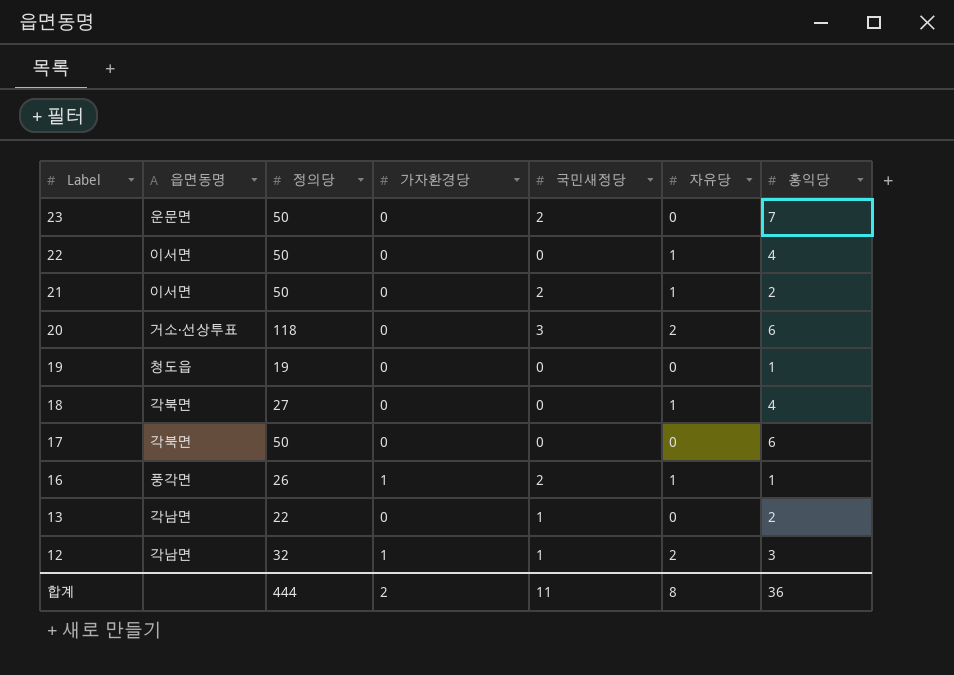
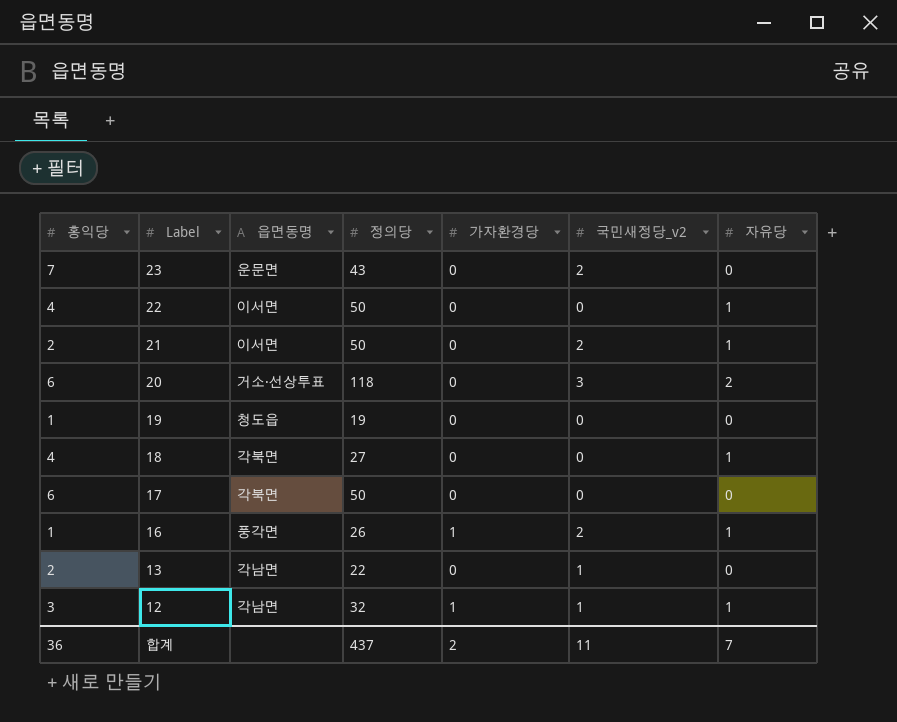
column 홍익당 | position: 7 -> 1
column name: 국민새정당 -> 국민새정당_v2
23 | 정의당: 50 -> 43
12 | 자유당: 2 -> 1
합계 | 정의당: 444 -> 437
합계 | 자유당: 8 -> 7

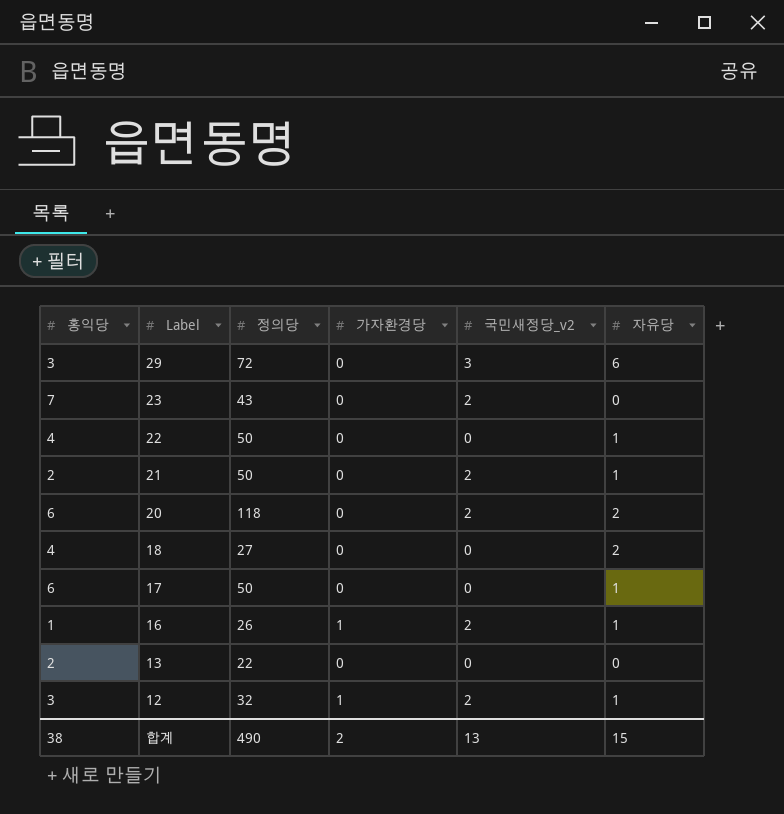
column 읍면동명 | position: 3 -> none
row 19: 1 | 청도읍 | 19 | 0 | 0 | 0 -> none
row 29: none -> 3 | 72 | 0 | 3 | 6
20 | 국민새정당_v2: 3 -> 2
18 | 자유당: 1 -> 2
17 | 자유당: 0 -> 1
13 | 국민새정당_v2: 1 -> 0
12 | 국민새정당_v2: 1 -> 2
합계 | 홍익당: 36 -> 38
합계 | 정의당: 437 -> 490
합계 | 국민새정당_v2: 11 -> 13
합계 | 자유당: 7 -> 15

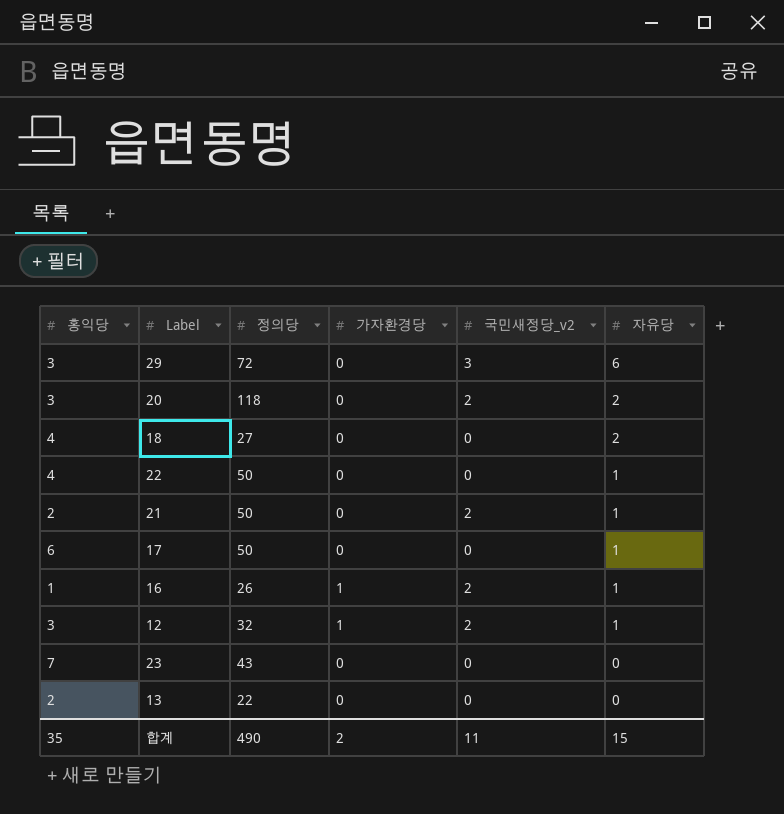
row order: Label descending -> 자유당 descending
20 | 홍익당: 6 -> 3
23 | 국민새정당_v2: 2 -> 0
합계 | 홍익당: 38 -> 35
합계 | 국민새정당_v2: 13 -> 11

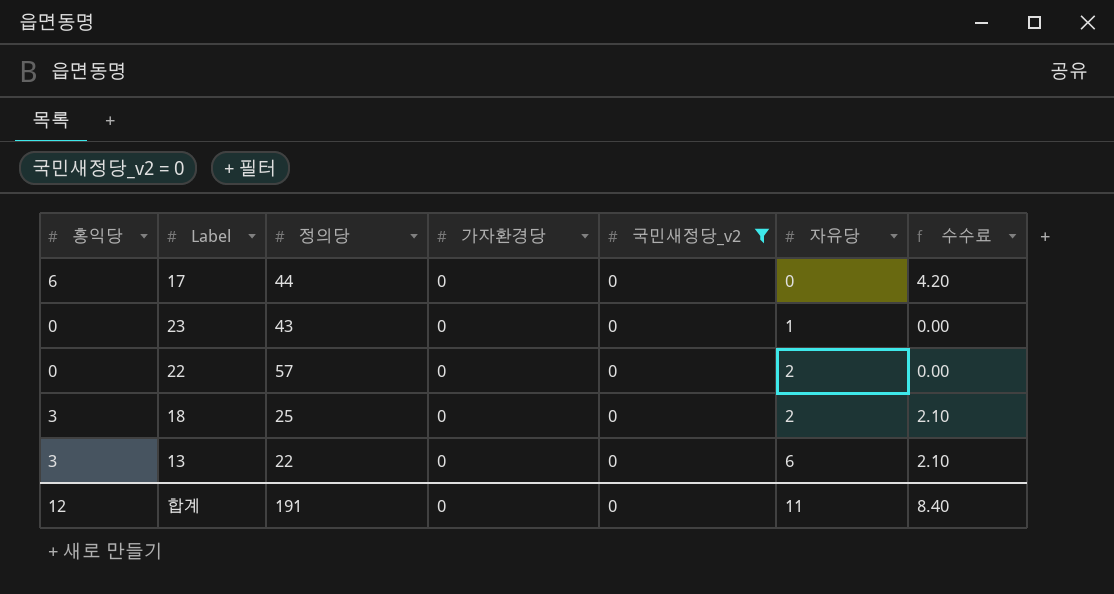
filter: none -> 국민새정당_v2 = 0
row order: 자유당 descending -> 자유당 ascending
column 수수료 | formula: none -> [홍익당] * 0.7
17 | 정의당: 50 -> 44
17 | 자유당: 1 -> 0
23 | 홍익당: 7 -> 0
23 | 자유당: 0 -> 1
22 | 홍익당: 4 -> 0
22 | 정의당: 50 -> 57
22 | 자유당: 1 -> 2
18 | 홍익당: 4 -> 3
18 | 정의당: 27 -> 25
13 | 홍익당: 2 -> 3
13 | 자유당: 0 -> 6
합계 | 홍익당: 35 -> 12
합계 | 정의당: 490 -> 191
합계 | 가자환경당: 2 -> 0
합계 | 국민새정당_v2: 11 -> 0
합계 | 자유당: 15 -> 11

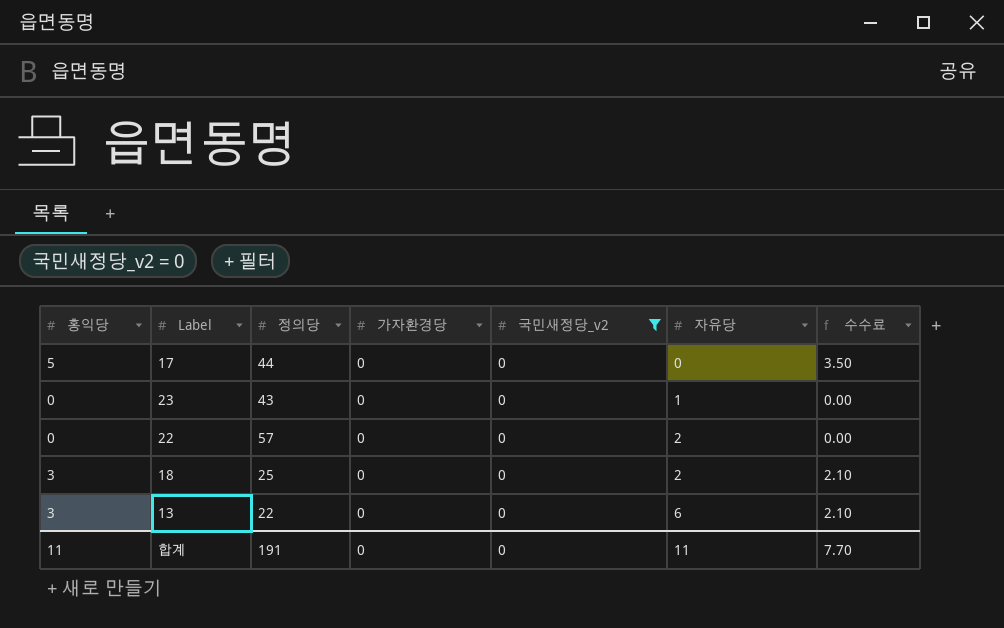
17 | 홍익당: 6 -> 5
17 | 수수료: 4.20 -> 3.50
합계 | 홍익당: 12 -> 11
합계 | 수수료: 8.40 -> 7.70

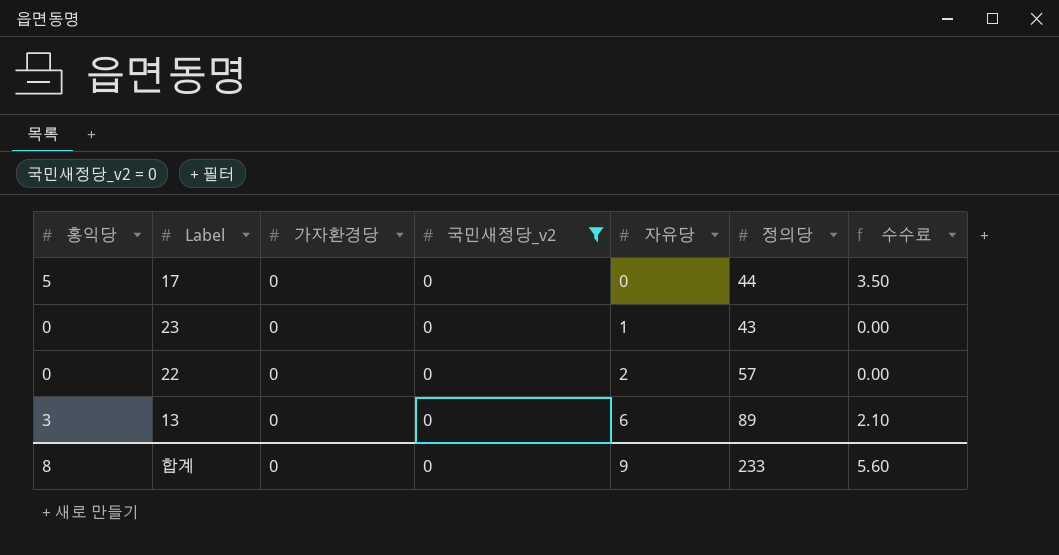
column 정의당 | position: 3 -> 6
row 18: 3 | 25 | 0 | 0 | 2 | 2.10 -> none
13 | 정의당: 22 -> 89
합계 | 홍익당: 11 -> 8
합계 | 자유당: 11 -> 9
합계 | 정의당: 191 -> 233
합계 | 수수료: 7.70 -> 5.60

